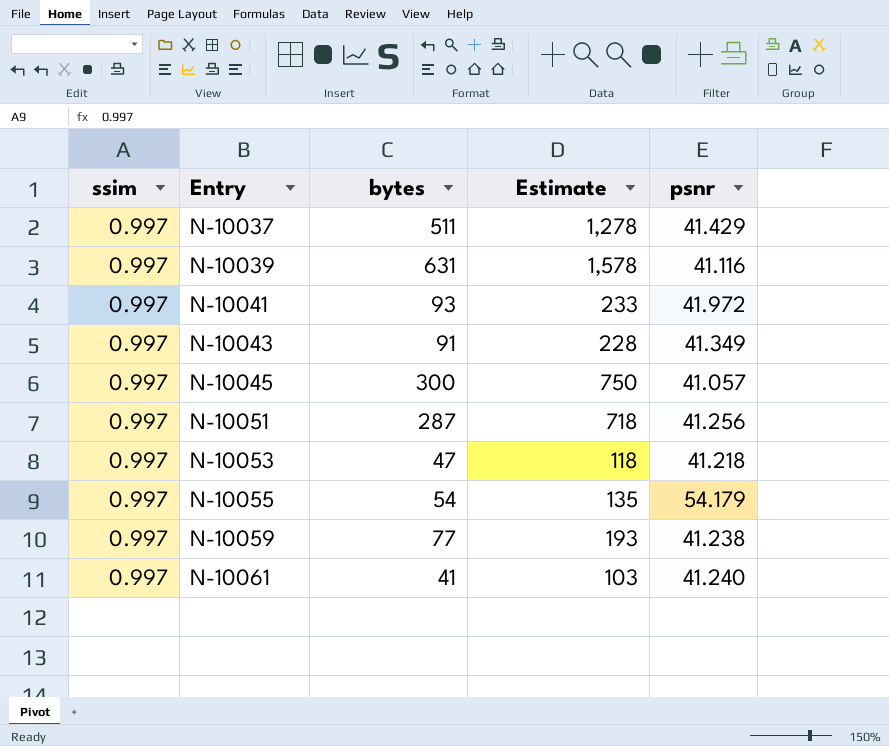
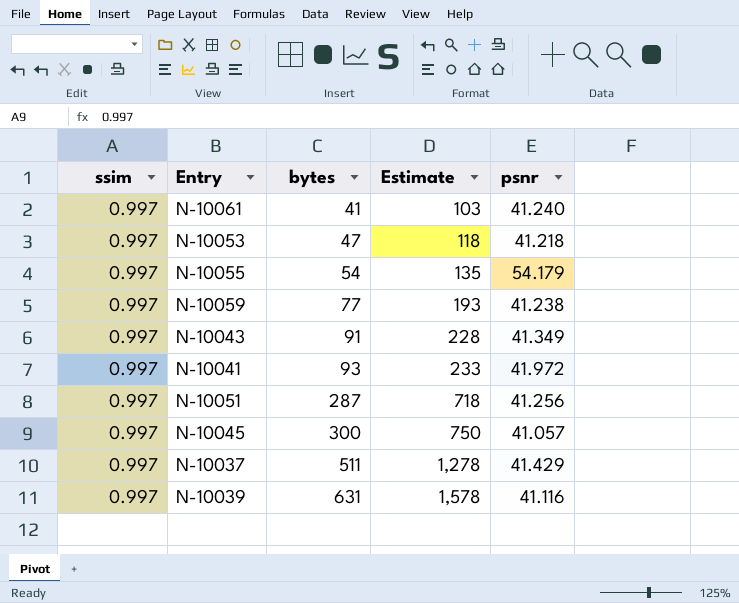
row order: Entry ascending -> bytes ascending

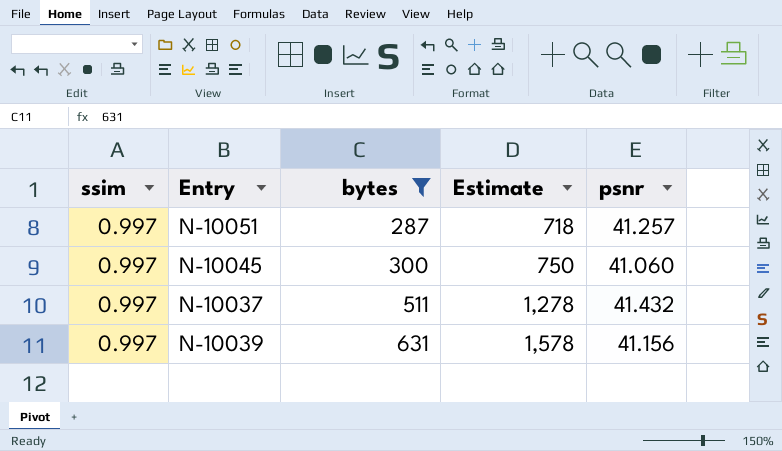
filter: none -> bytes >= 287
N-10051 | psnr: 41.256 -> 41.257
N-10045 | psnr: 41.057 -> 41.060
N-10037 | psnr: 41.429 -> 41.432
N-10039 | psnr: 41.116 -> 41.156

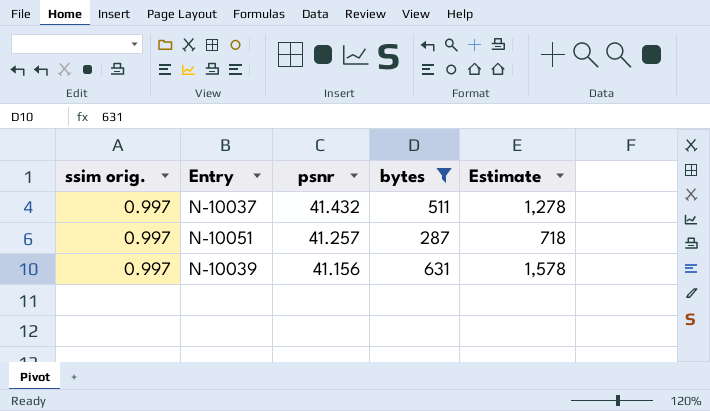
row order: bytes ascending -> psnr descending
column name: ssim -> ssim orig.
column psnr | position: 5 -> 3
row N-10045: 0.997 | 300 | 750 | 41.060 -> none

